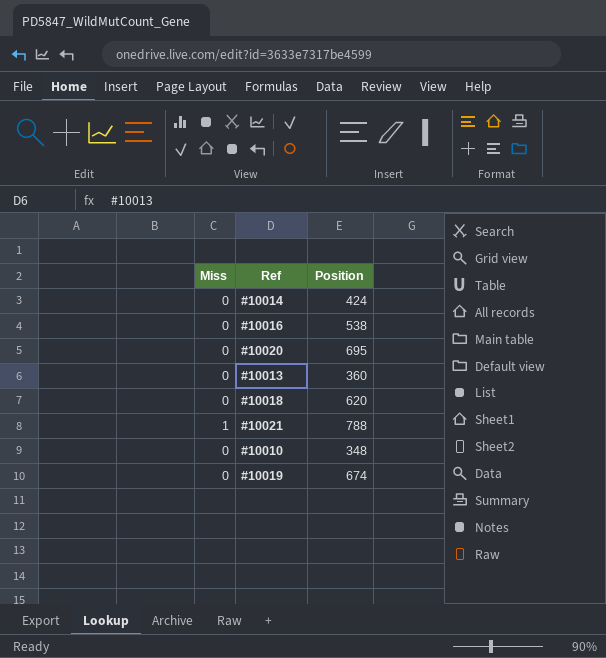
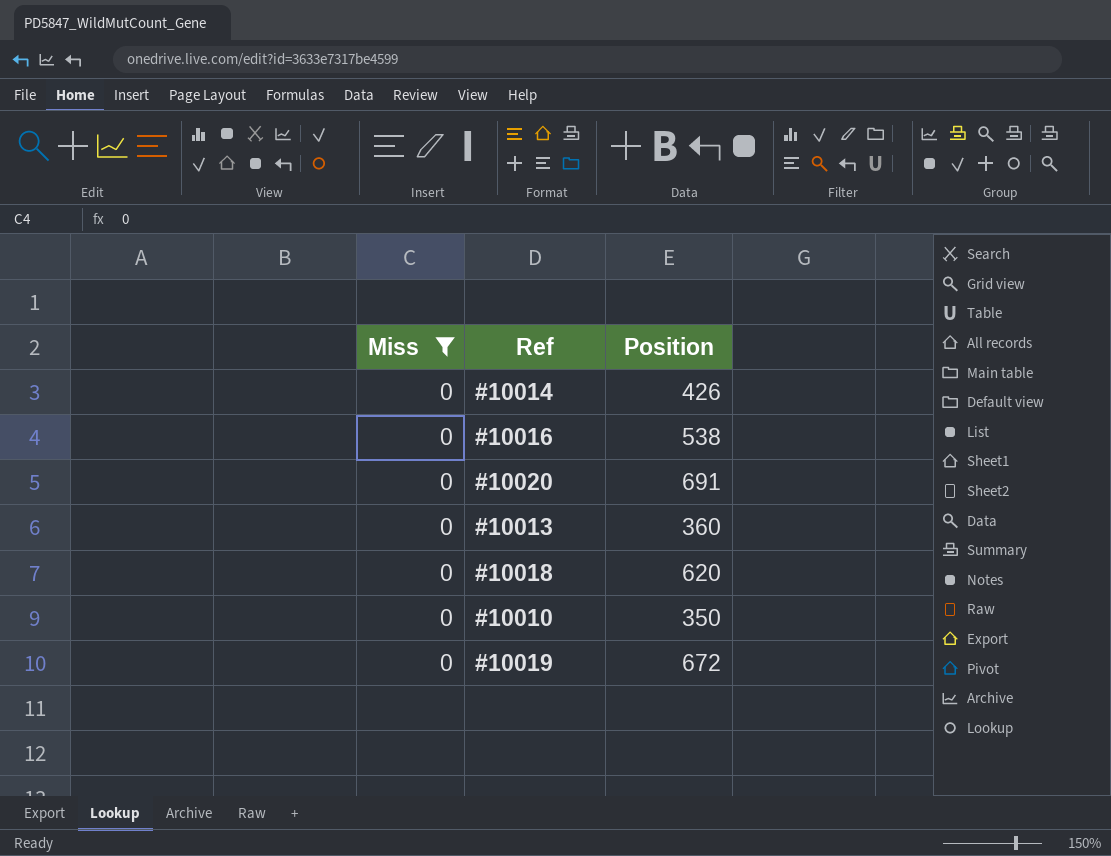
filter: none -> Miss = 0
#10014 | Position: 424 -> 426
#10020 | Position: 695 -> 691
#10010 | Position: 348 -> 350
#10019 | Position: 674 -> 672

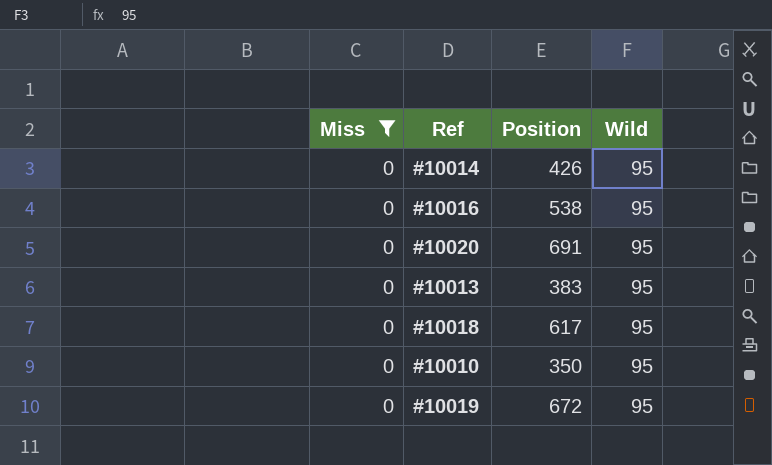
column Wild | position: none -> 4
#10013 | Position: 360 -> 383
#10018 | Position: 620 -> 617

